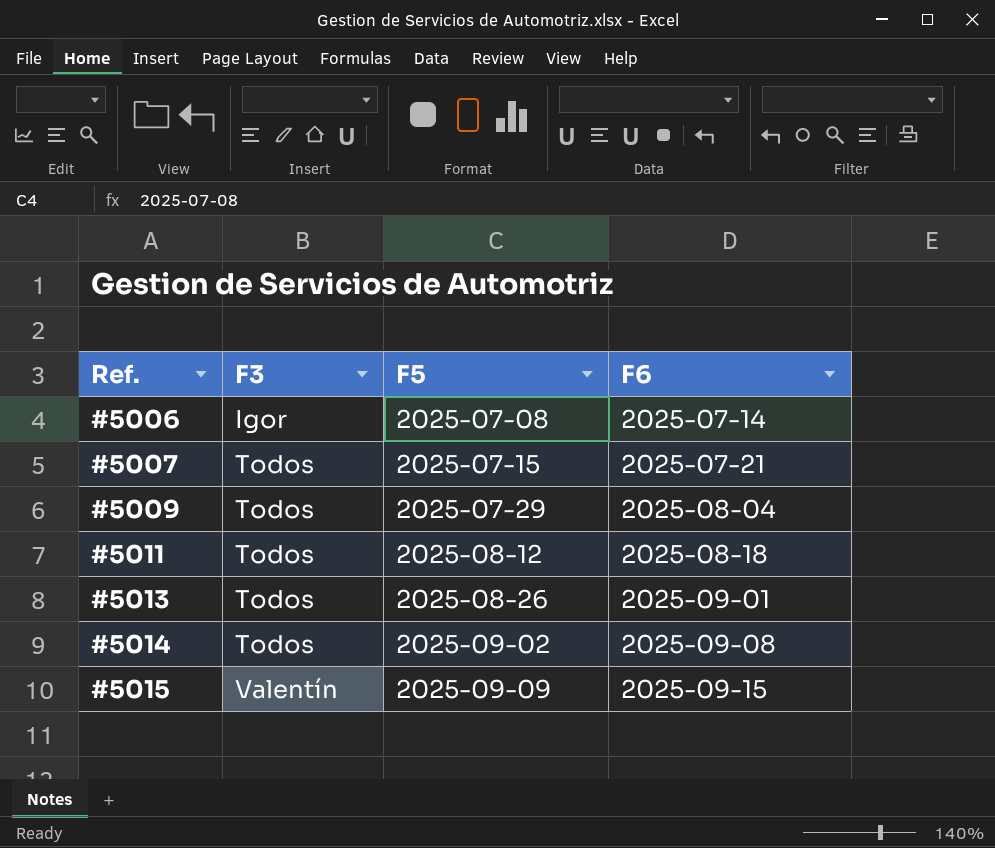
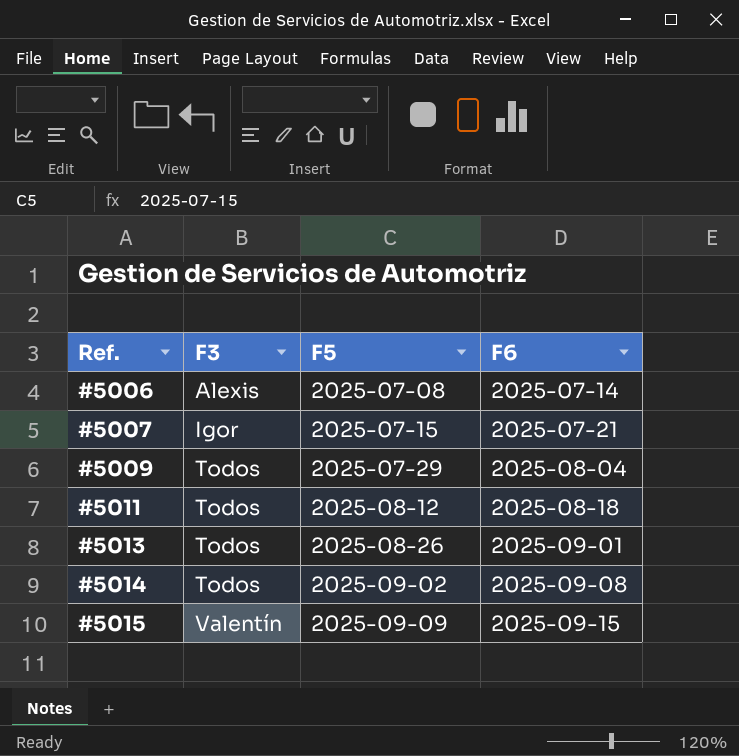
#5006 | F3: Igor -> Alexis
#5007 | F3: Todos -> Igor

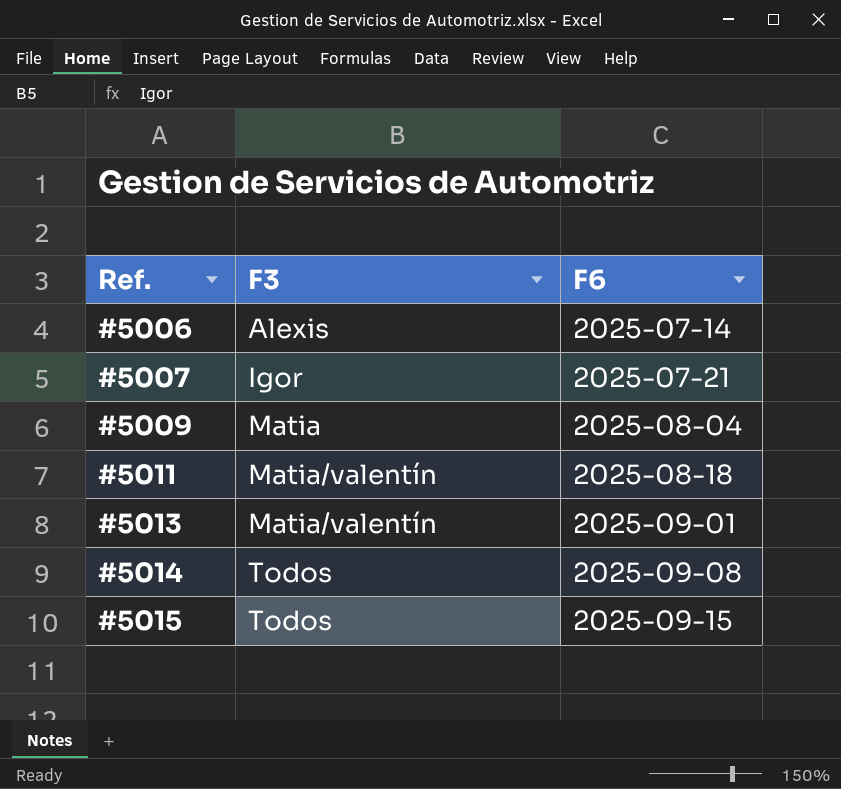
column F5 | position: 3 -> none
#5009 | F3: Todos -> Matia
#5011 | F3: Todos -> Matia/valentín
#5013 | F3: Todos -> Matia/valentín
#5015 | F3: Valentín -> Todos

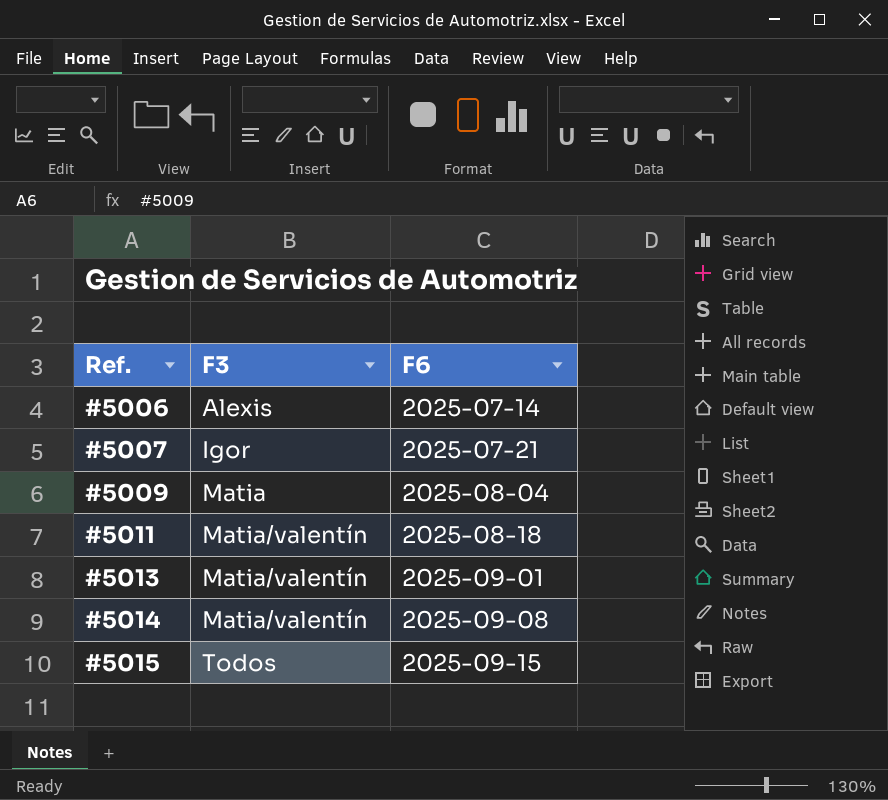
#5014 | F3: Todos -> Matia/valentín

